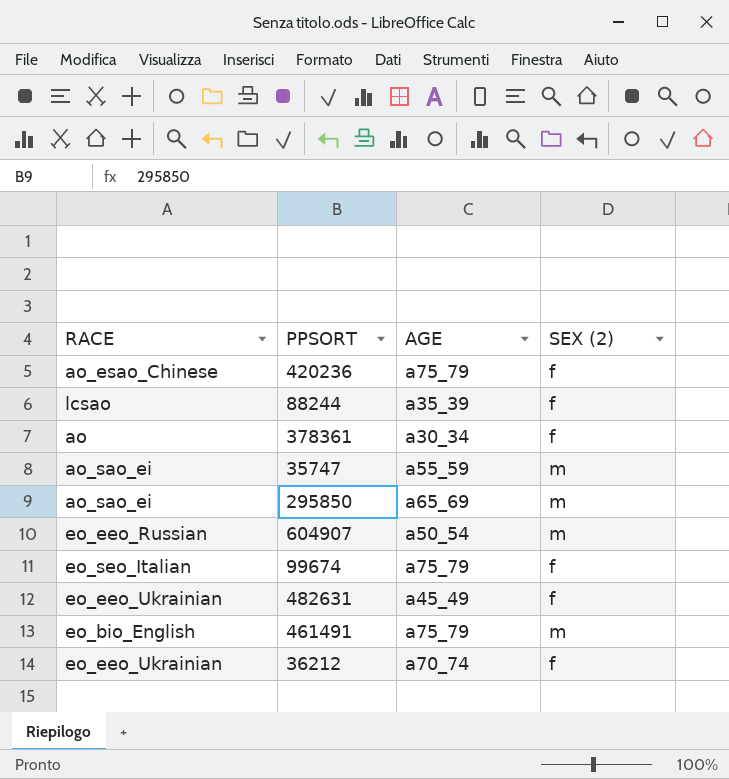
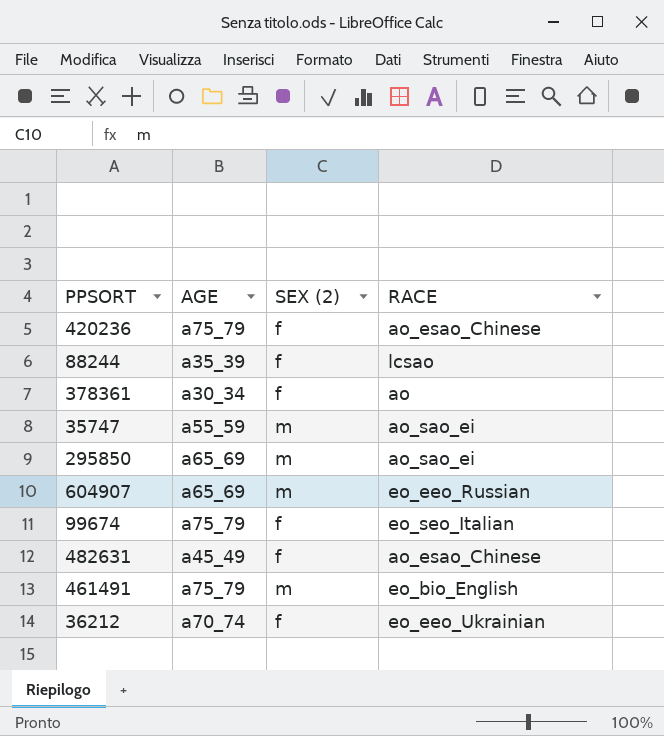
column RACE | position: 1 -> 4
604907 | AGE: a50_54 -> a65_69
482631 | RACE: eo_eeo_Ukrainian -> ao_esao_Chinese

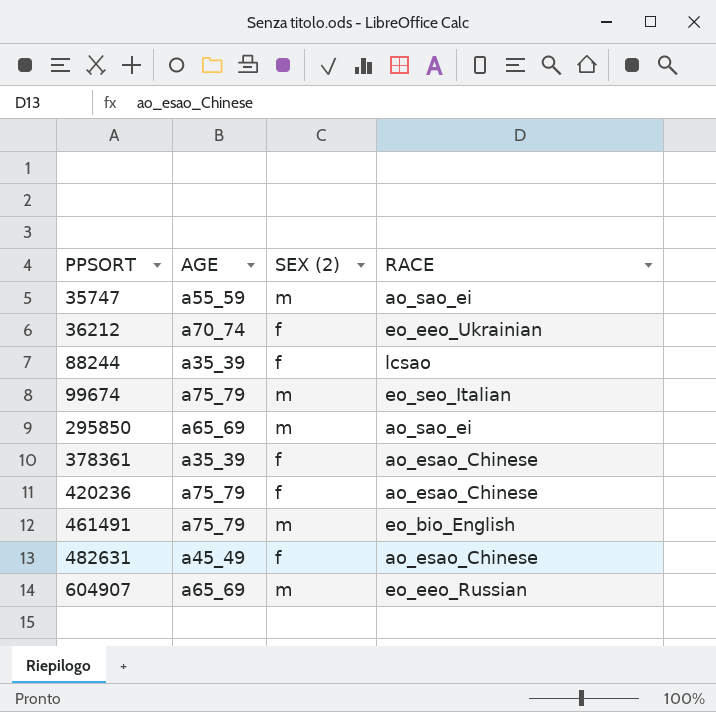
row order: none -> PPSORT ascending
99674 | SEX (2): f -> m
378361 | AGE: a30_34 -> a35_39
378361 | RACE: ao -> ao_esao_Chinese

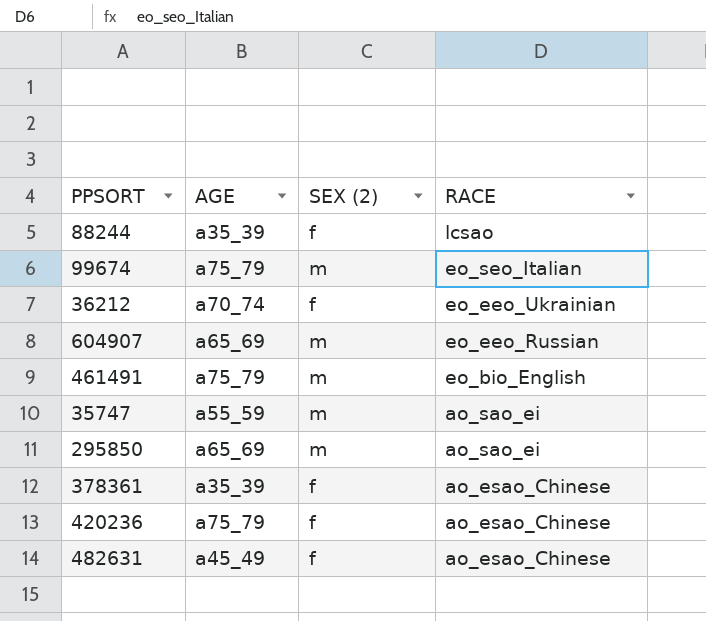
row order: PPSORT ascending -> RACE descending

